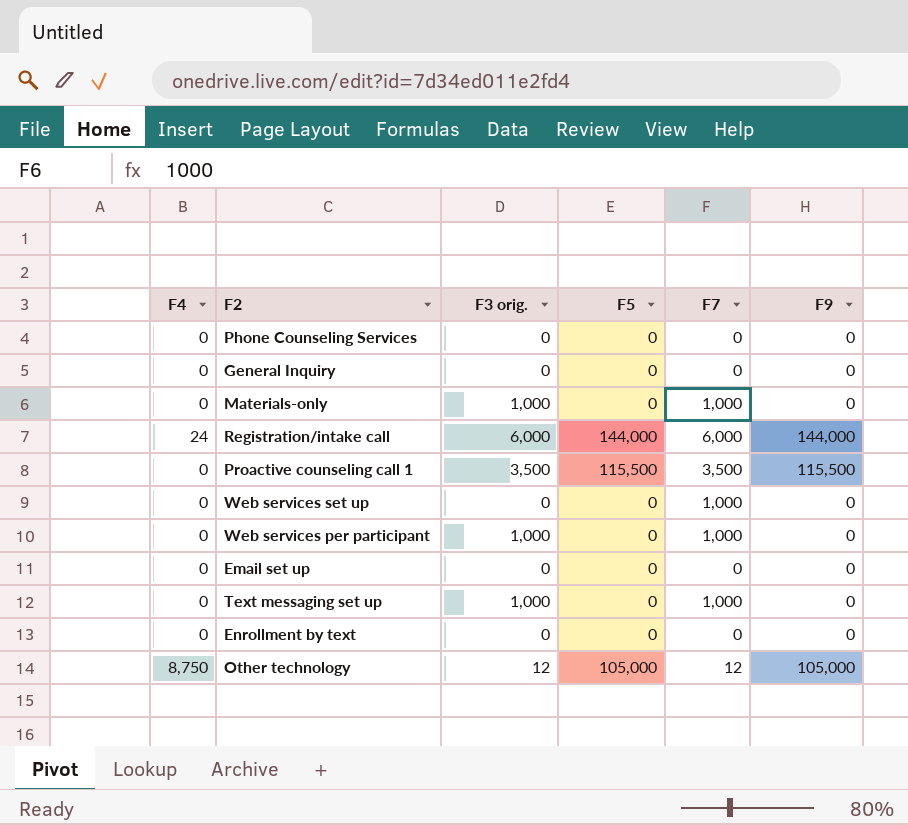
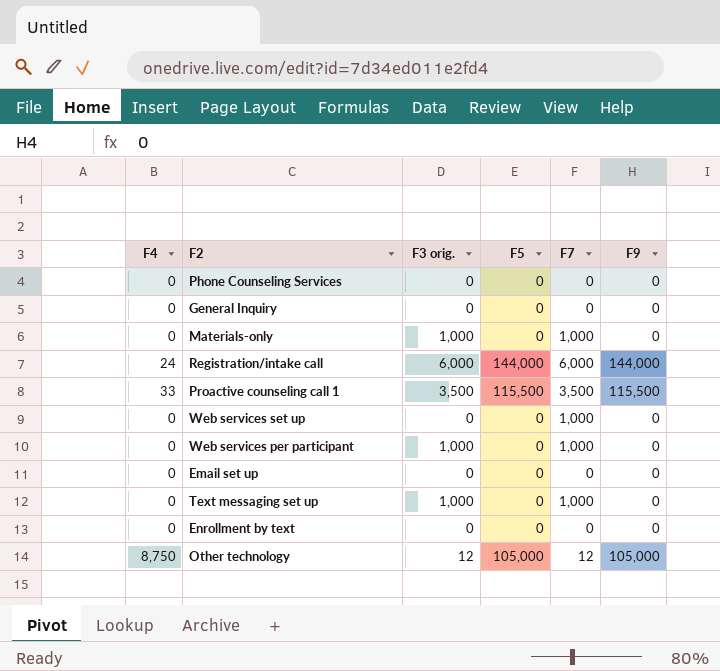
Proactive counseling call 1 | F4: 0 -> 33

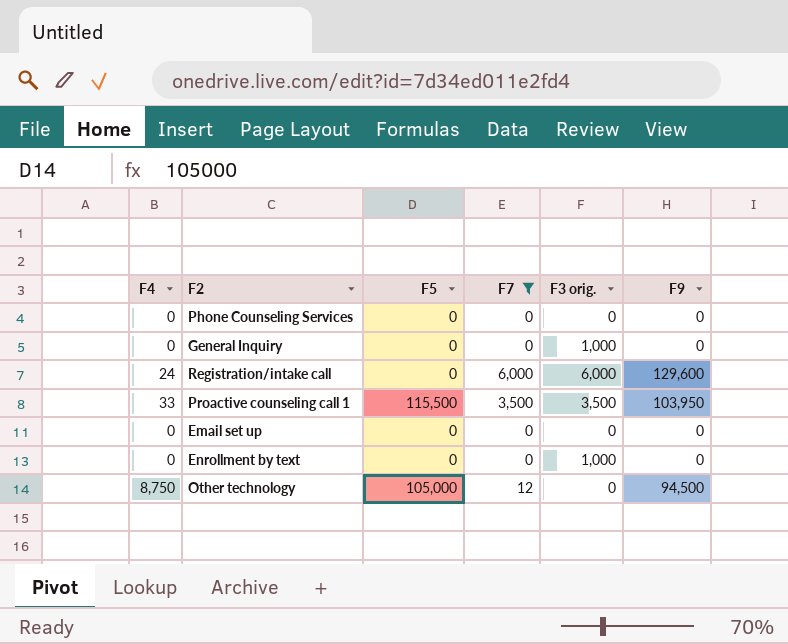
filter: none -> F7 != 1,000
column F3 orig. | position: 3 -> 5
General Inquiry | F3 orig.: 0 -> 1,000
Registration/intake call | F5: 144,000 -> 0
Registration/intake call | F9: 144,000 -> 129,600
Proactive counseling call 1 | F9: 115,500 -> 103,950
Enrollment by text | F3 orig.: 0 -> 1,000
Other technology | F3 orig.: 12 -> 0
Other technology | F9: 105,000 -> 94,500

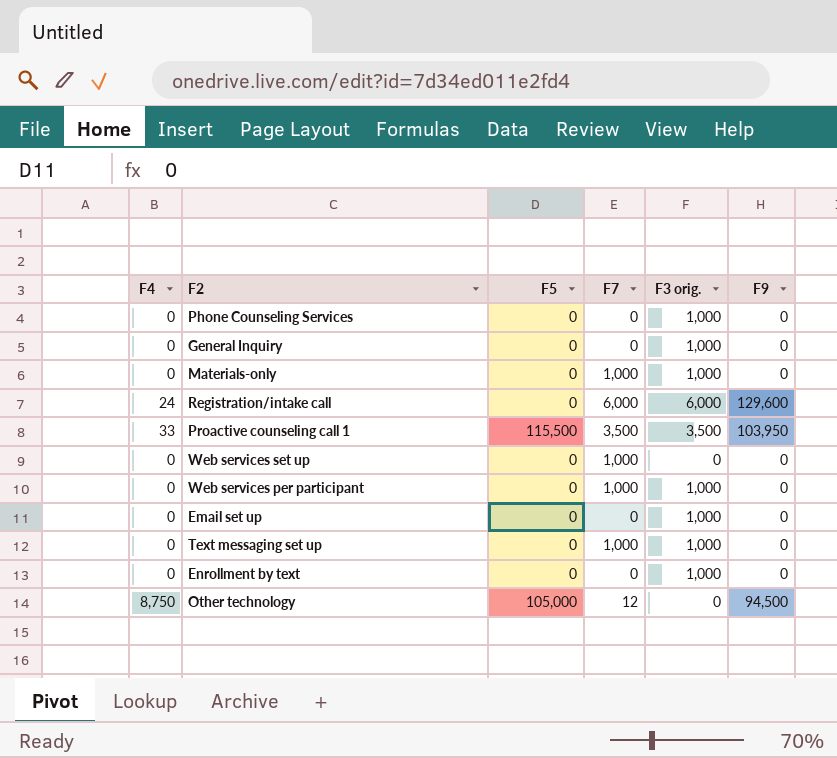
filter: F7 != 1,000 -> none
Phone Counseling Services | F3 orig.: 0 -> 1,000
Email set up | F3 orig.: 0 -> 1,000

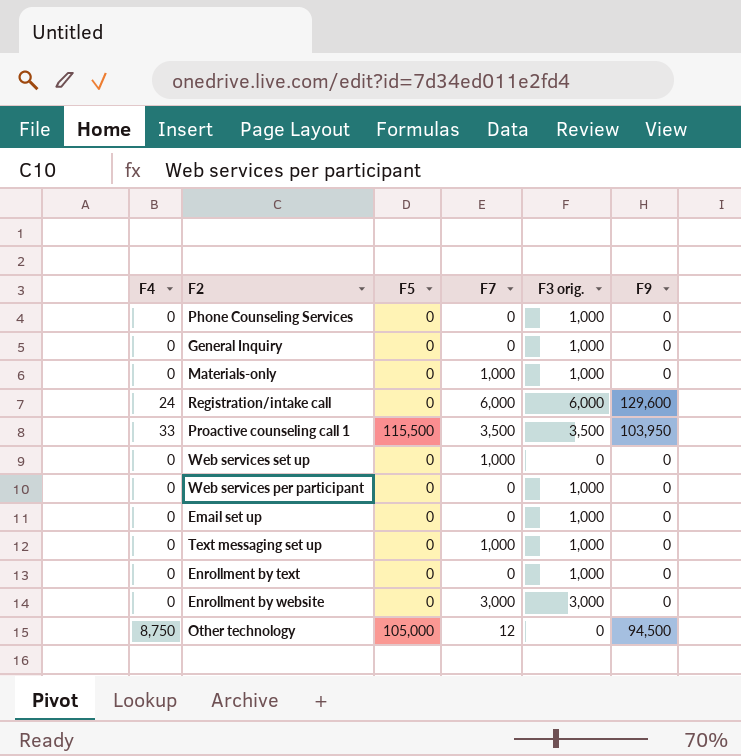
Web services per participant | F7: 1,000 -> 0
row Enrollment by website: none -> 0 | 0 | 3,000 | 3,000 | 0

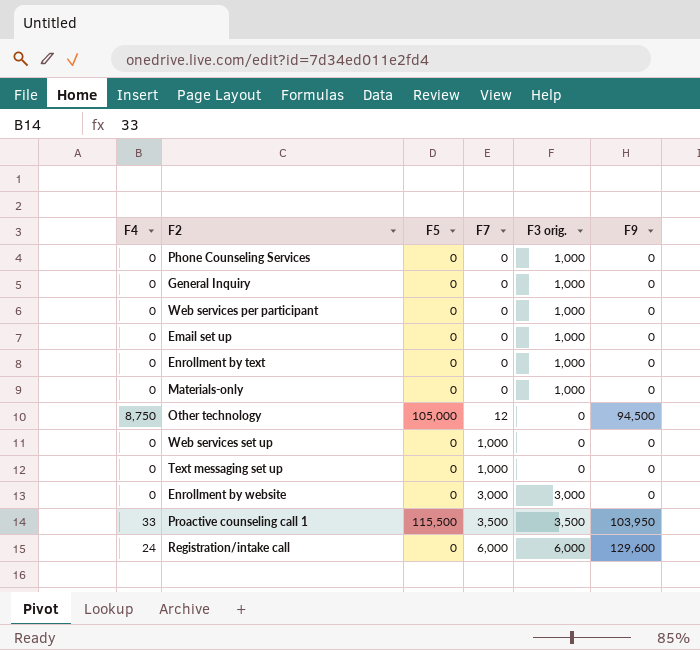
row order: none -> F7 ascending
Materials-only | F7: 1,000 -> 0
Text messaging set up | F3 orig.: 1,000 -> 0

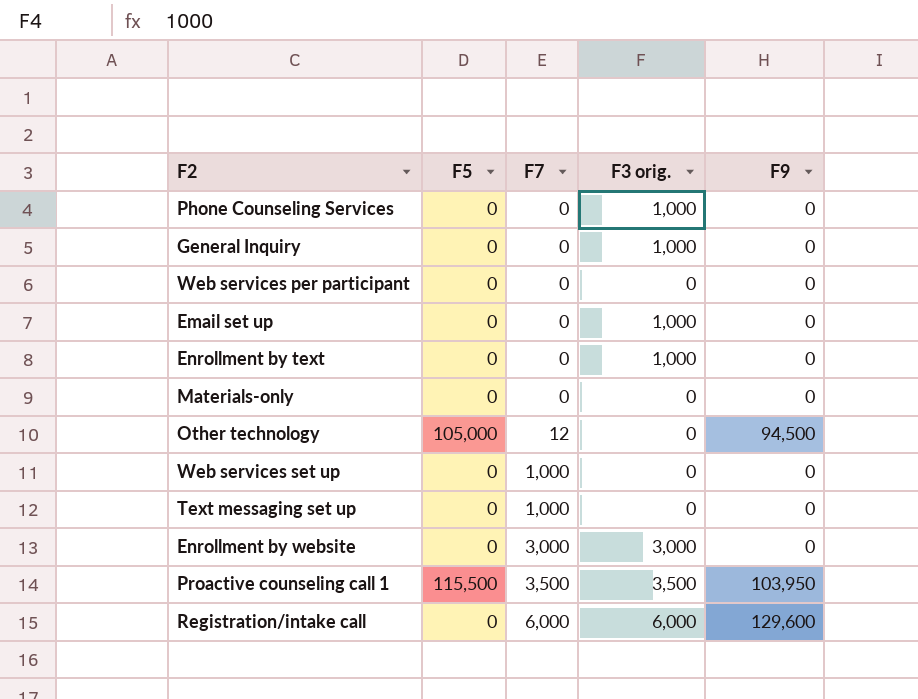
column F4 | position: 1 -> none
Web services per participant | F3 orig.: 1,000 -> 0
Materials-only | F3 orig.: 1,000 -> 0

